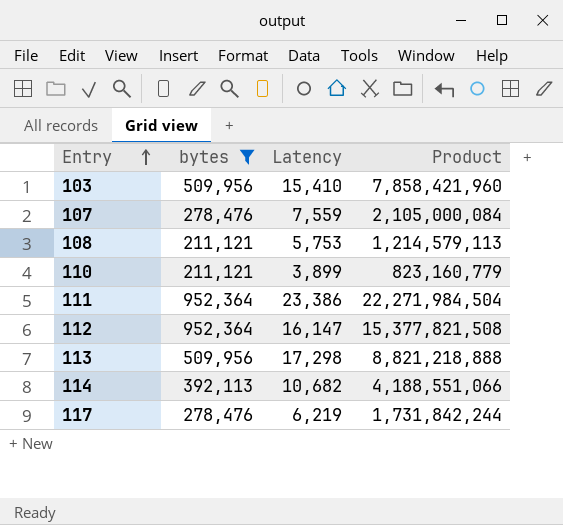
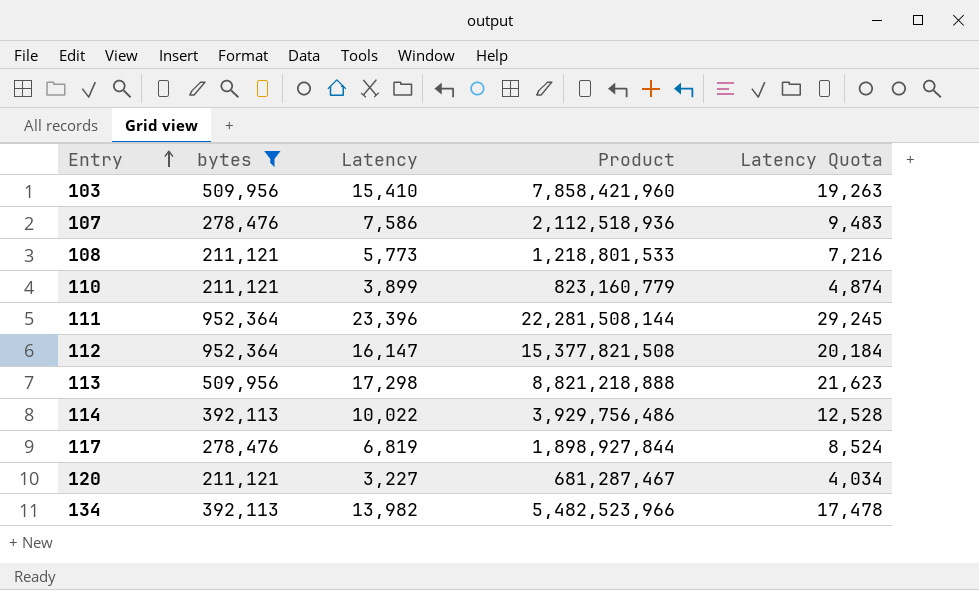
column Latency Quota | formula: none -> [Latency] * 1.25
107 | Latency: 7,559 -> 7,586
107 | Product: 2,105,000,084 -> 2,112,518,936
108 | Latency: 5,753 -> 5,773
108 | Product: 1,214,579,113 -> 1,218,801,533
111 | Latency: 23,386 -> 23,396
111 | Product: 22,271,984,504 -> 22,281,508,144
114 | Latency: 10,682 -> 10,022
114 | Product: 4,188,551,066 -> 3,929,756,486
117 | Latency: 6,219 -> 6,819
117 | Product: 1,731,842,244 -> 1,898,927,844
row 120: none -> 211,121 | 3,227 | 681,287,467 | 4,034
row 134: none -> 392,113 | 13,982 | 5,482,523,966 | 17,478

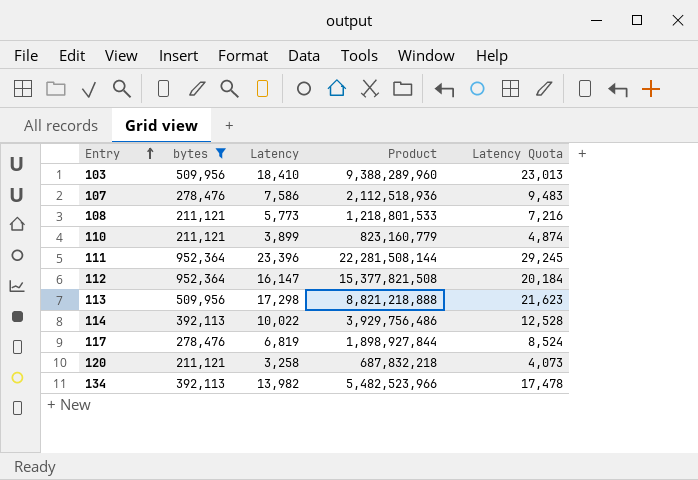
103 | Latency: 15,410 -> 18,410
103 | Product: 7,858,421,960 -> 9,388,289,960
103 | Latency Quota: 19,263 -> 23,013
120 | Latency: 3,227 -> 3,258
120 | Product: 681,287,467 -> 687,832,218
120 | Latency Quota: 4,034 -> 4,073

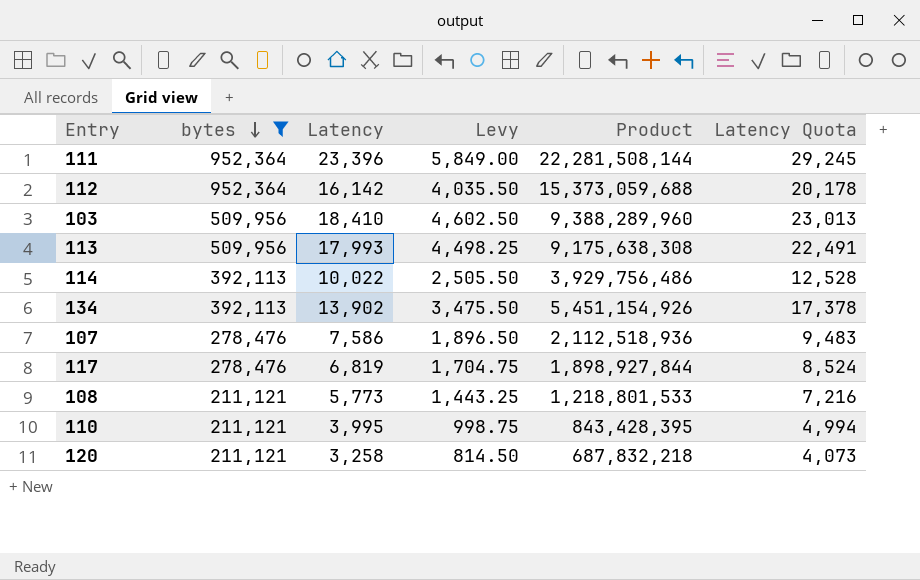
row order: Entry ascending -> bytes descending
column Levy | formula: none -> [Latency] * 0.25
112 | Latency: 16,147 -> 16,142
112 | Product: 15,377,821,508 -> 15,373,059,688
112 | Latency Quota: 20,184 -> 20,178
113 | Latency: 17,298 -> 17,993
113 | Product: 8,821,218,888 -> 9,175,638,308
113 | Latency Quota: 21,623 -> 22,491
134 | Latency: 13,982 -> 13,902
134 | Product: 5,482,523,966 -> 5,451,154,926
134 | Latency Quota: 17,478 -> 17,378
110 | Latency: 3,899 -> 3,995
110 | Product: 823,160,779 -> 843,428,395
110 | Latency Quota: 4,874 -> 4,994

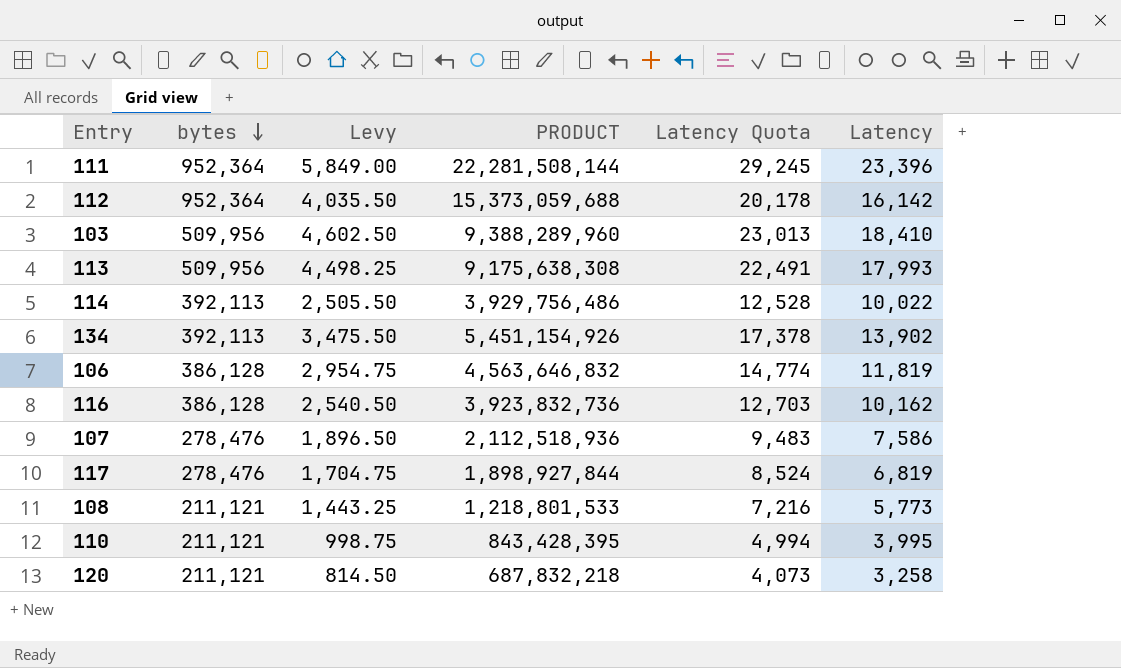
filter: bytes != 386,128 -> none
column name: Product -> PRODUCT
column Latency | position: 3 -> 6

